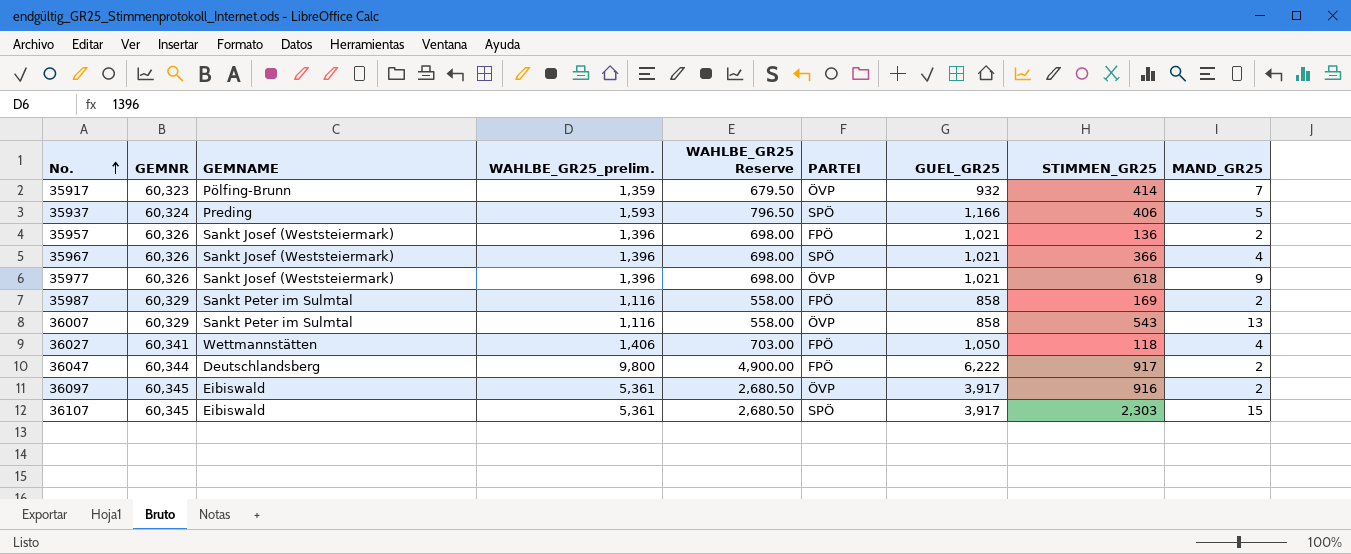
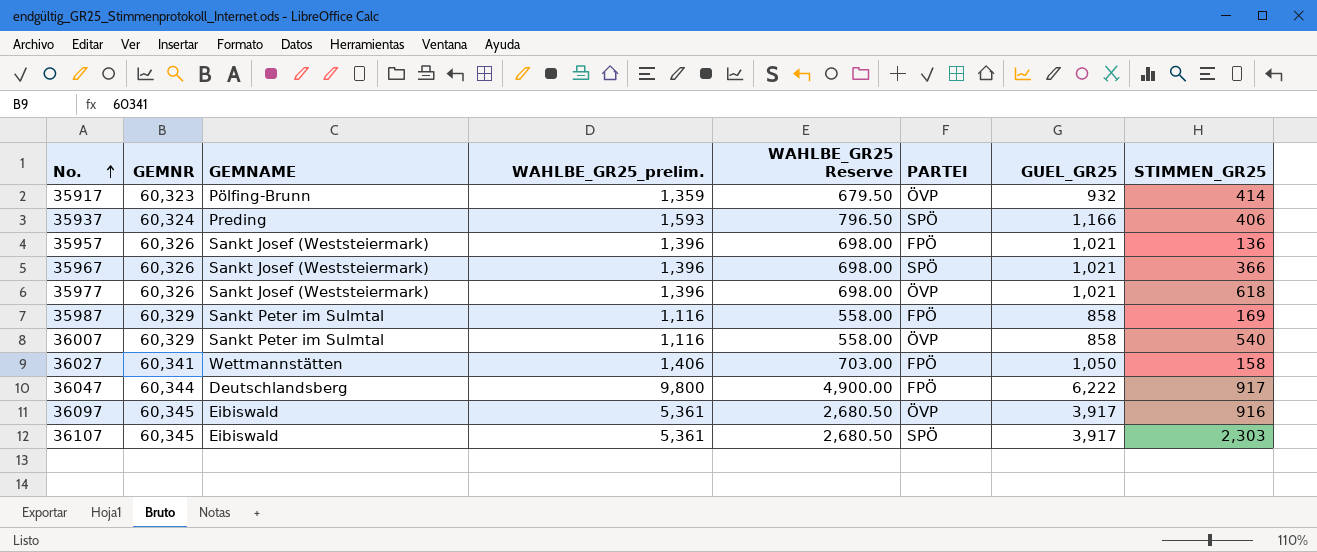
column MAND_GR25 | position: 9 -> none
36007 | STIMMEN_GR25: 543 -> 540
36027 | STIMMEN_GR25: 118 -> 158

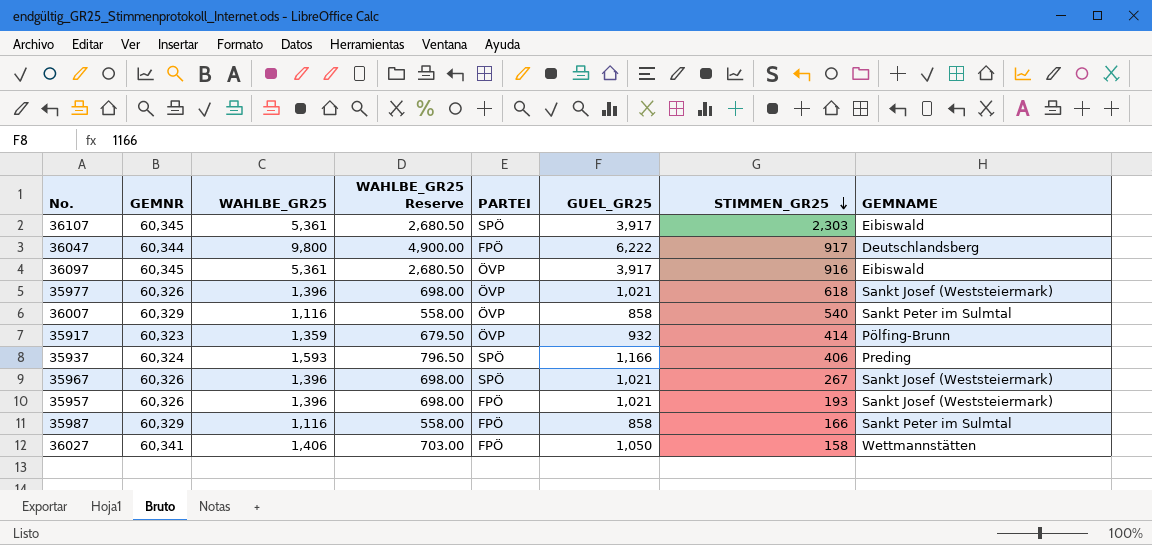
row order: No. ascending -> STIMMEN_GR25 descending
column name: WAHLBE_GR25_prelim. -> WAHLBE_GR25
column GEMNAME | position: 3 -> 8
35967 | STIMMEN_GR25: 366 -> 267
35957 | STIMMEN_GR25: 136 -> 193
35987 | STIMMEN_GR25: 169 -> 166

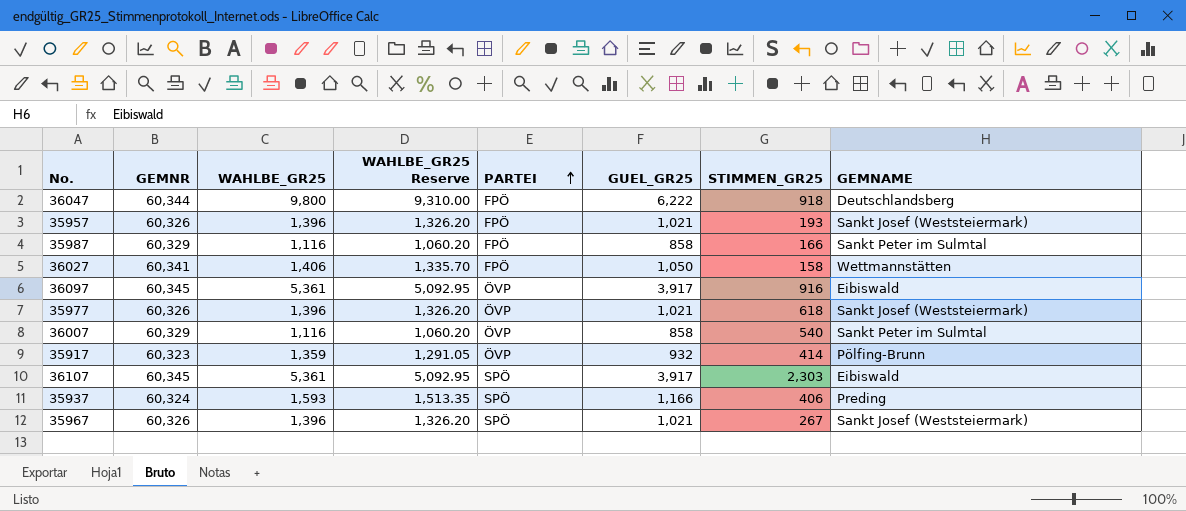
row order: STIMMEN_GR25 descending -> PARTEI ascending
column WAHLBE_GR25 Reserve | formula: [WAHLBE_GR25] * 0.5 -> [WAHLBE_GR25] * 0.95
36047 | STIMMEN_GR25: 917 -> 918

